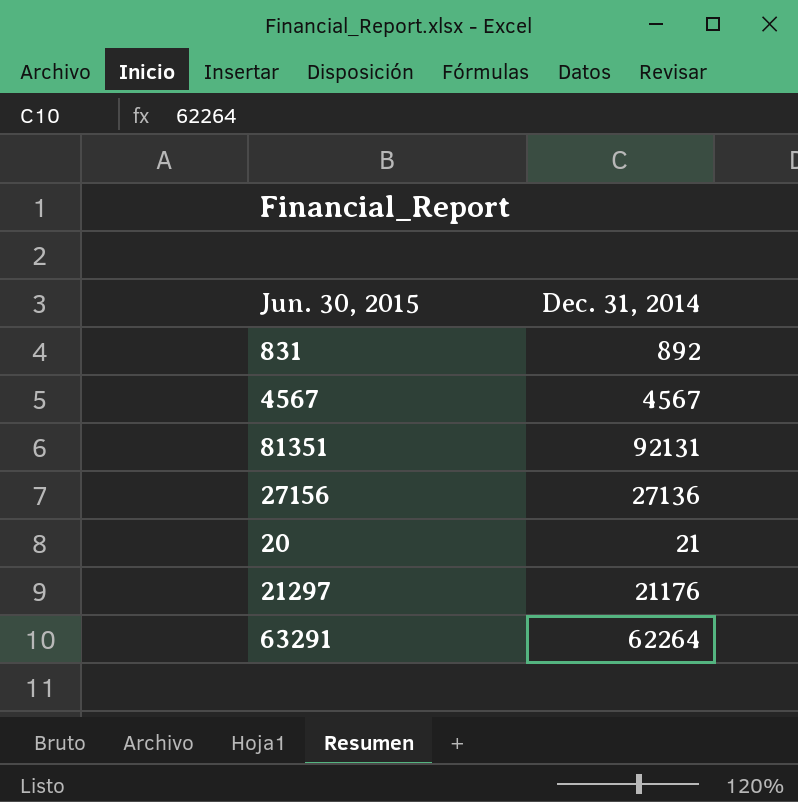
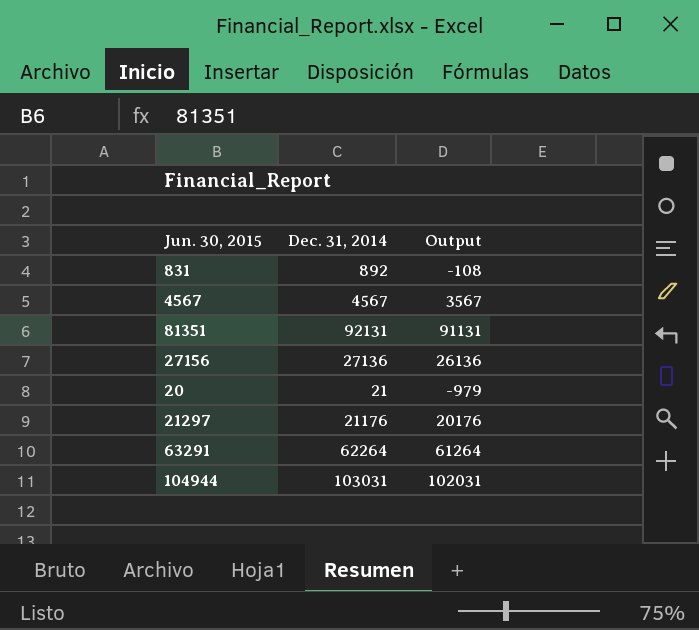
column Output | formula: none -> [Dec. 31, 2014] - 1000
row 104944: none -> 103031 | 102031

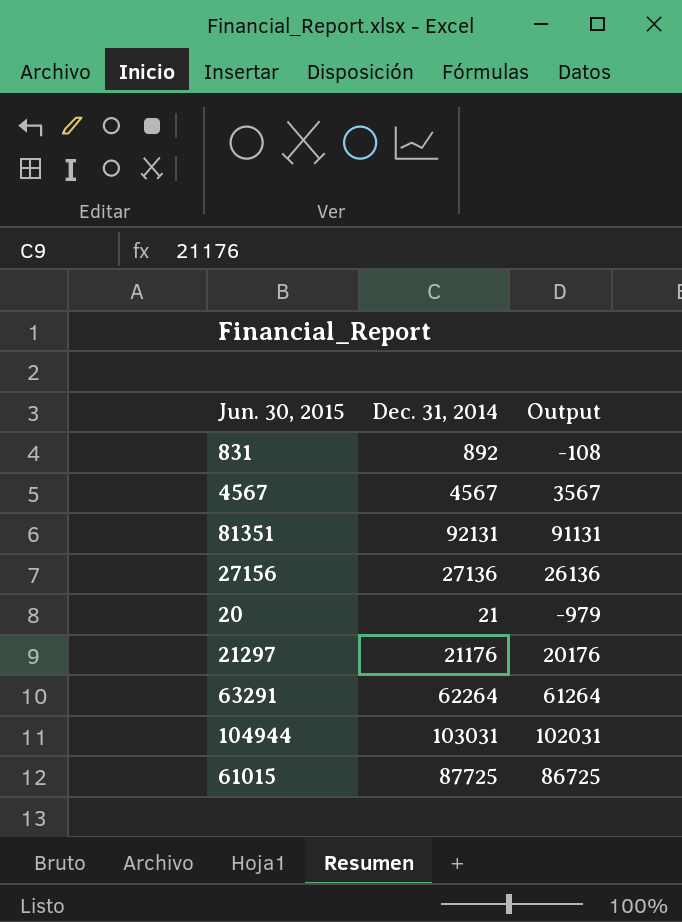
row 61015: none -> 87725 | 86725

